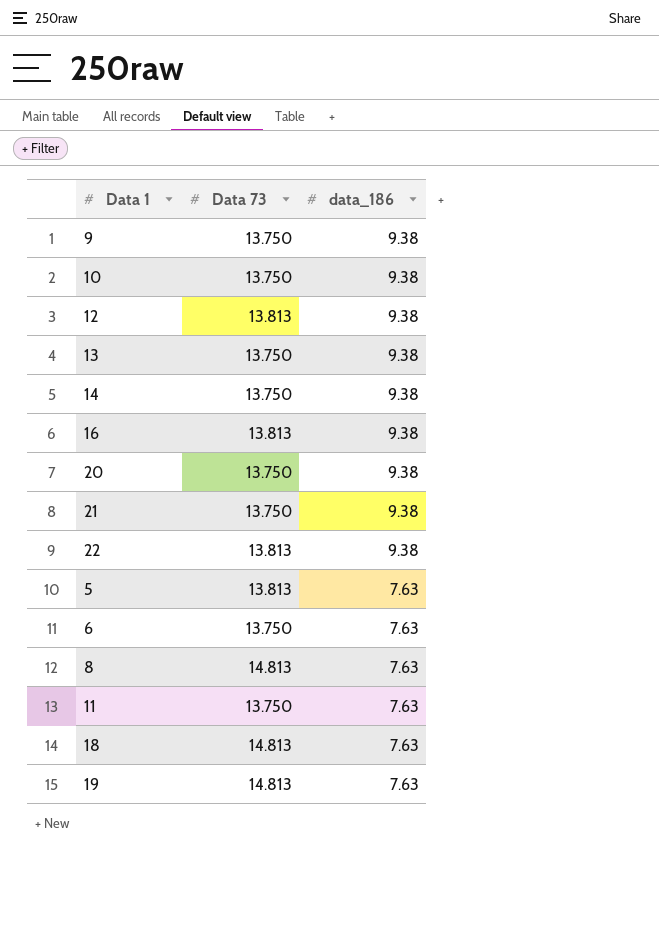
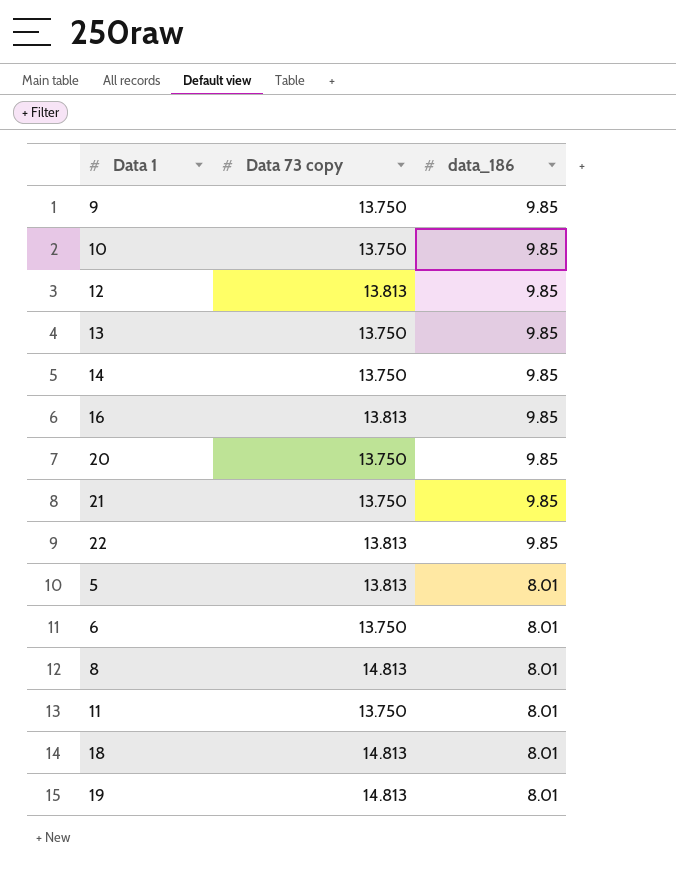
column name: Data 73 -> Data 73 copy
9 | data_186: 9.38 -> 9.85
10 | data_186: 9.38 -> 9.85
12 | data_186: 9.38 -> 9.85
13 | data_186: 9.38 -> 9.85
14 | data_186: 9.38 -> 9.85
16 | data_186: 9.38 -> 9.85
20 | data_186: 9.38 -> 9.85
21 | data_186: 9.38 -> 9.85
22 | data_186: 9.38 -> 9.85
5 | data_186: 7.63 -> 8.01
6 | data_186: 7.63 -> 8.01
8 | data_186: 7.63 -> 8.01
11 | data_186: 7.63 -> 8.01
18 | data_186: 7.63 -> 8.01
19 | data_186: 7.63 -> 8.01

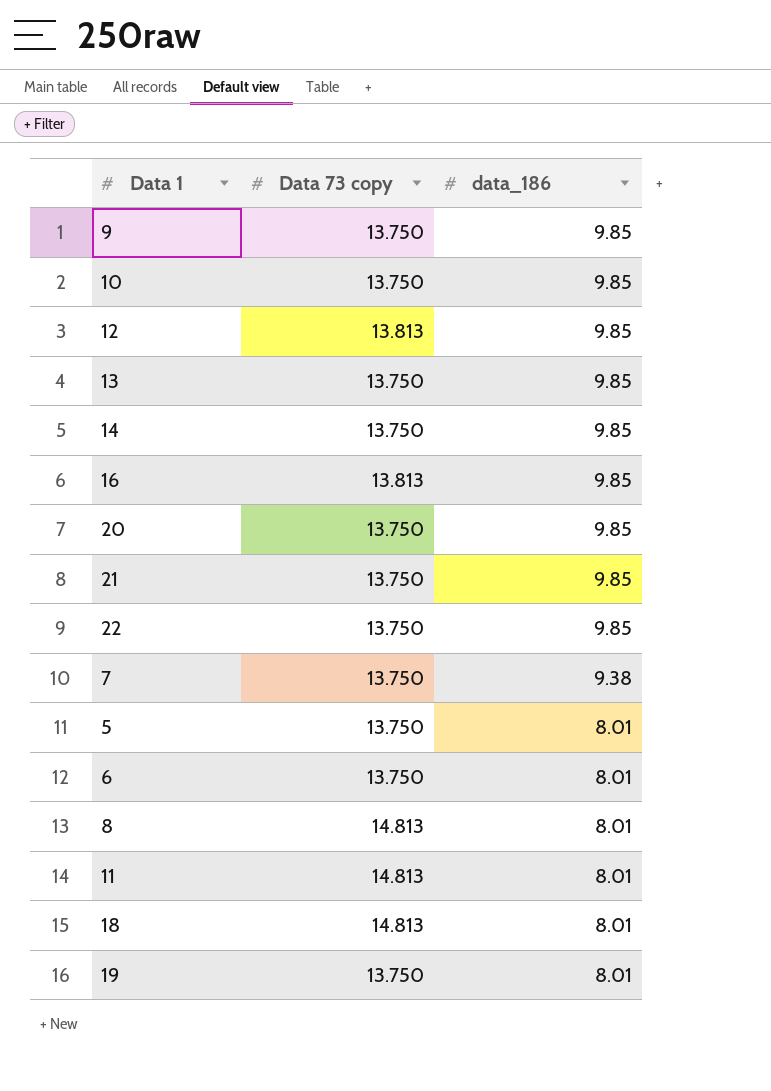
22 | Data 73 copy: 13.813 -> 13.750
row 7: none -> 13.750 | 9.38
5 | Data 73 copy: 13.813 -> 13.750
11 | Data 73 copy: 13.750 -> 14.813
19 | Data 73 copy: 14.813 -> 13.750

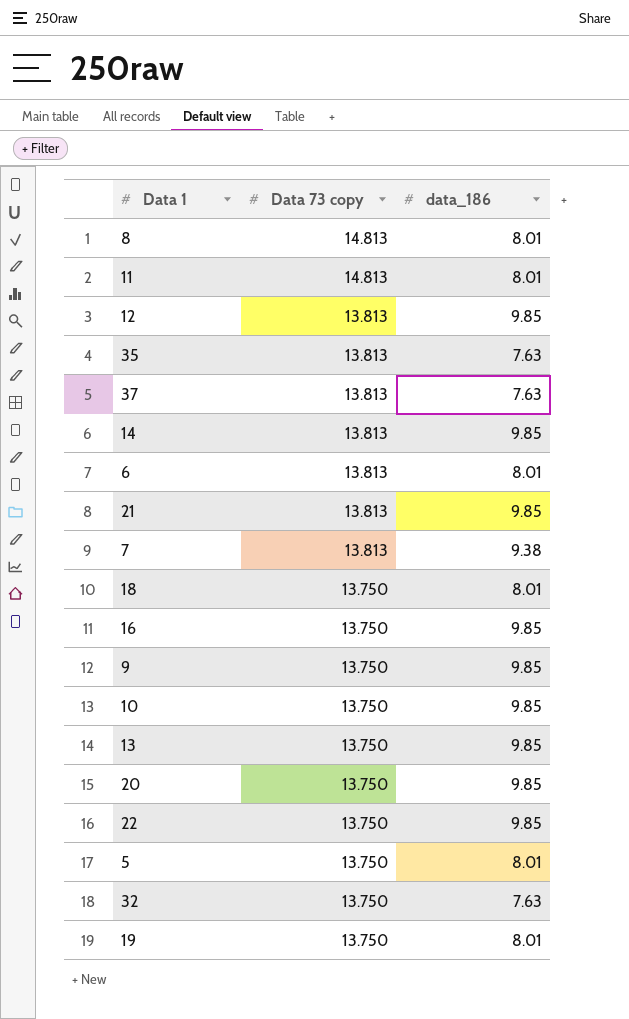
row order: data_186 descending -> Data 73 copy descending
row 35: none -> 13.813 | 7.63
row 37: none -> 13.813 | 7.63
14 | Data 73 copy: 13.750 -> 13.813
6 | Data 73 copy: 13.750 -> 13.813
21 | Data 73 copy: 13.750 -> 13.813
7 | Data 73 copy: 13.750 -> 13.813
18 | Data 73 copy: 14.813 -> 13.750
16 | Data 73 copy: 13.813 -> 13.750
row 32: none -> 13.750 | 7.63

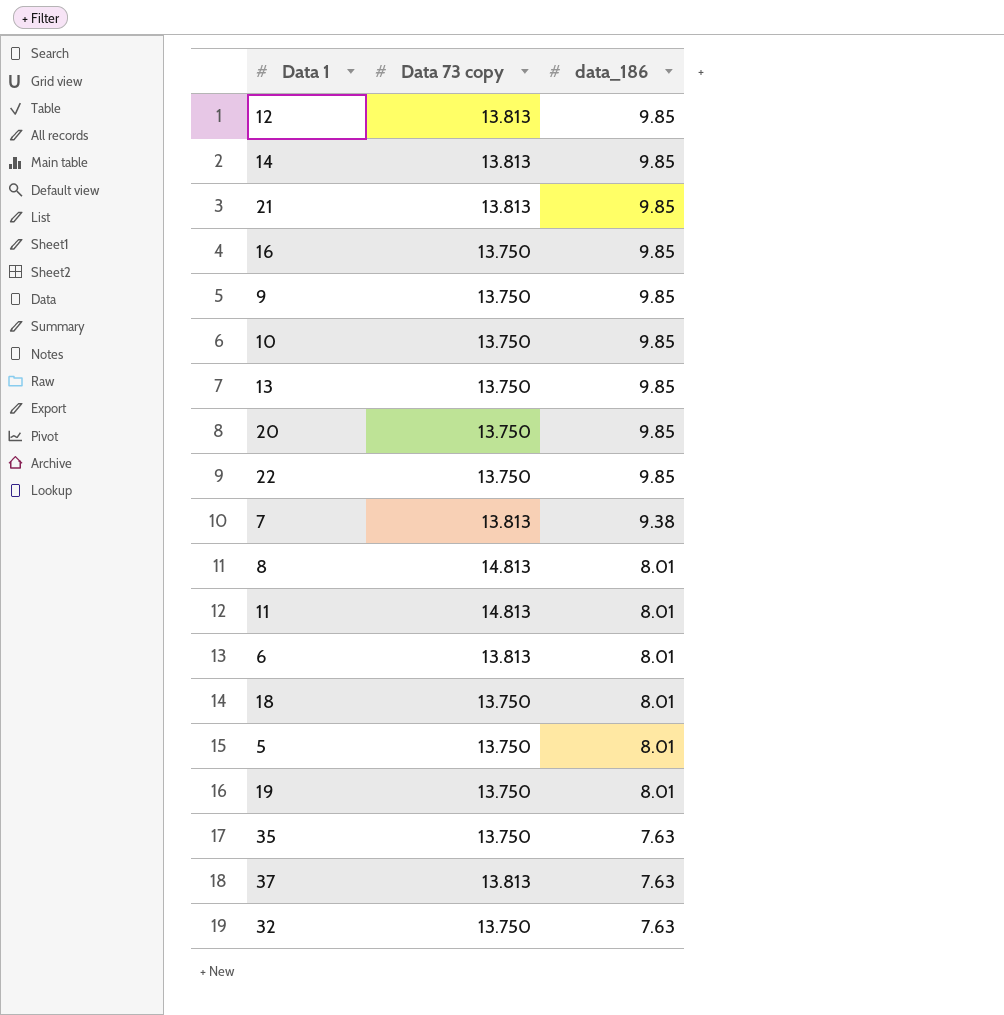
row order: Data 73 copy descending -> data_186 descending
35 | Data 73 copy: 13.813 -> 13.750

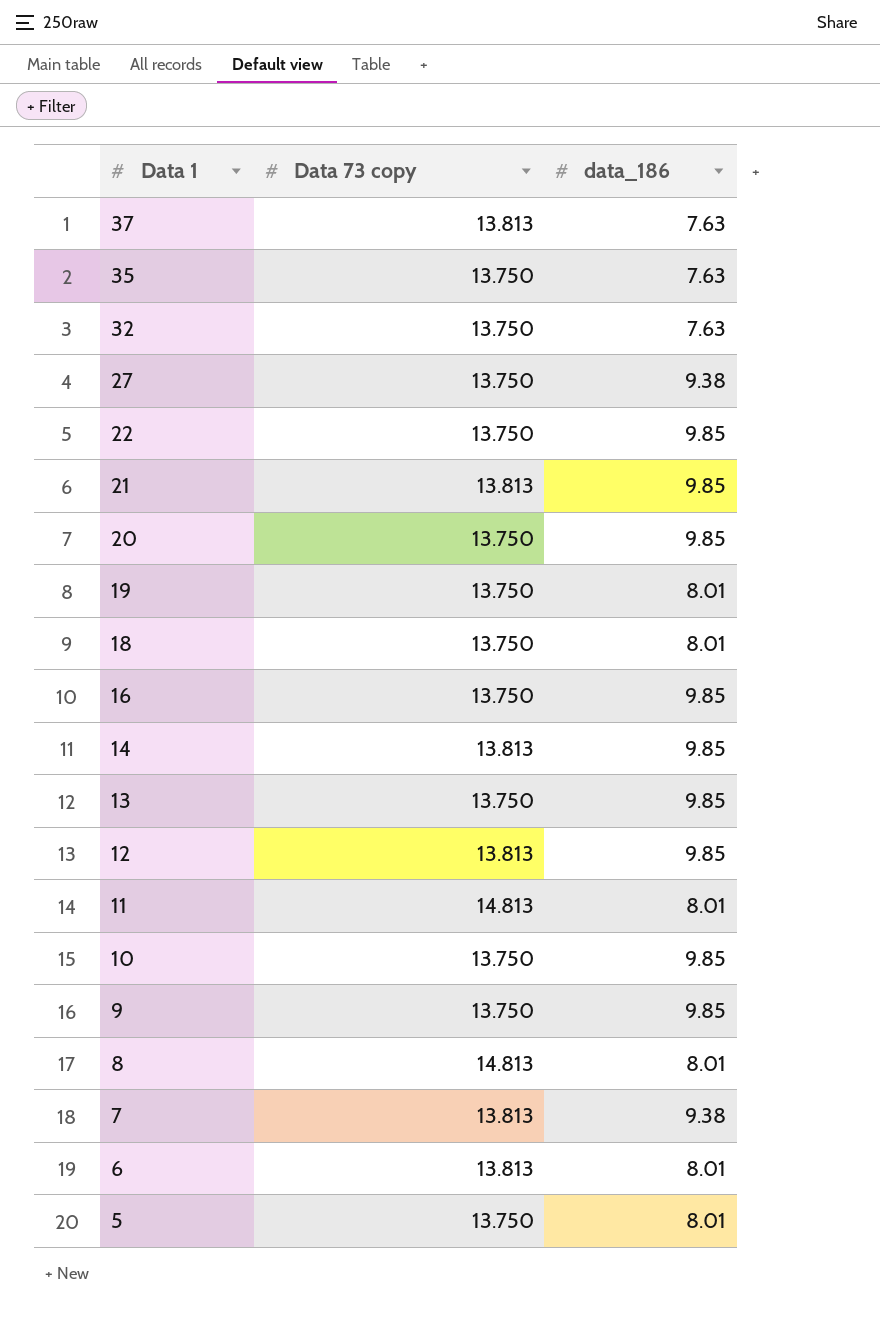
row order: data_186 descending -> Data 1 descending
row 27: none -> 13.750 | 9.38

